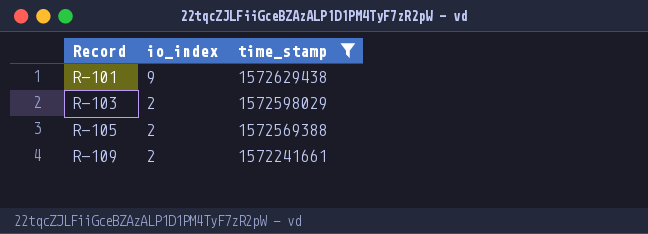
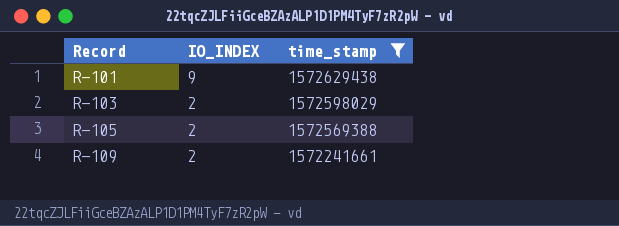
column name: io_index -> IO_INDEX

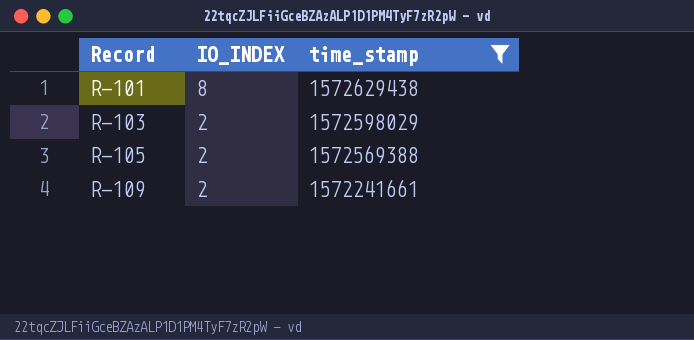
R-101 | IO_INDEX: 9 -> 8

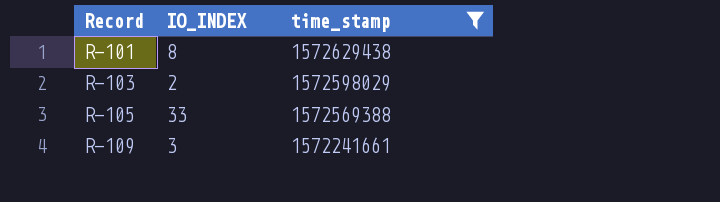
R-105 | IO_INDEX: 2 -> 33
R-109 | IO_INDEX: 2 -> 3

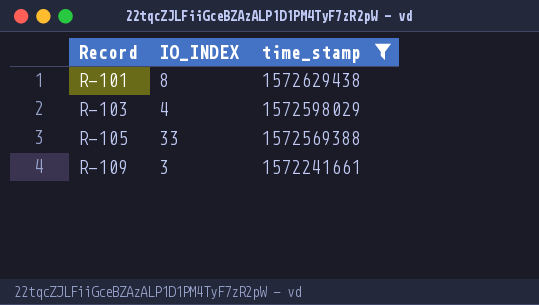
R-103 | IO_INDEX: 2 -> 4

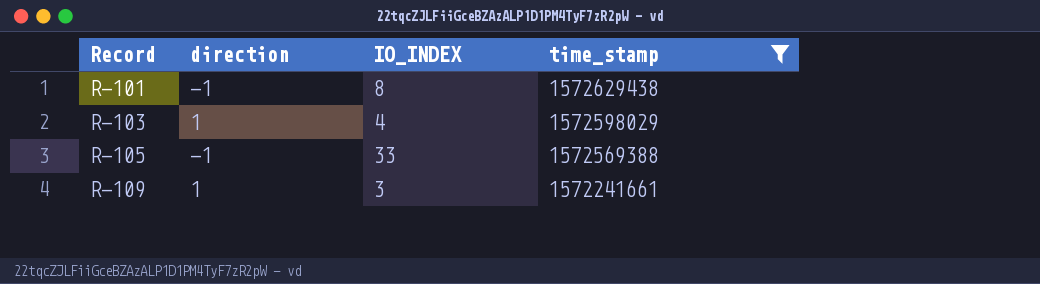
column direction | position: none -> 2

